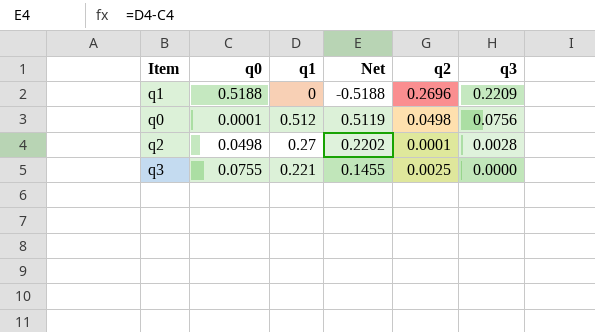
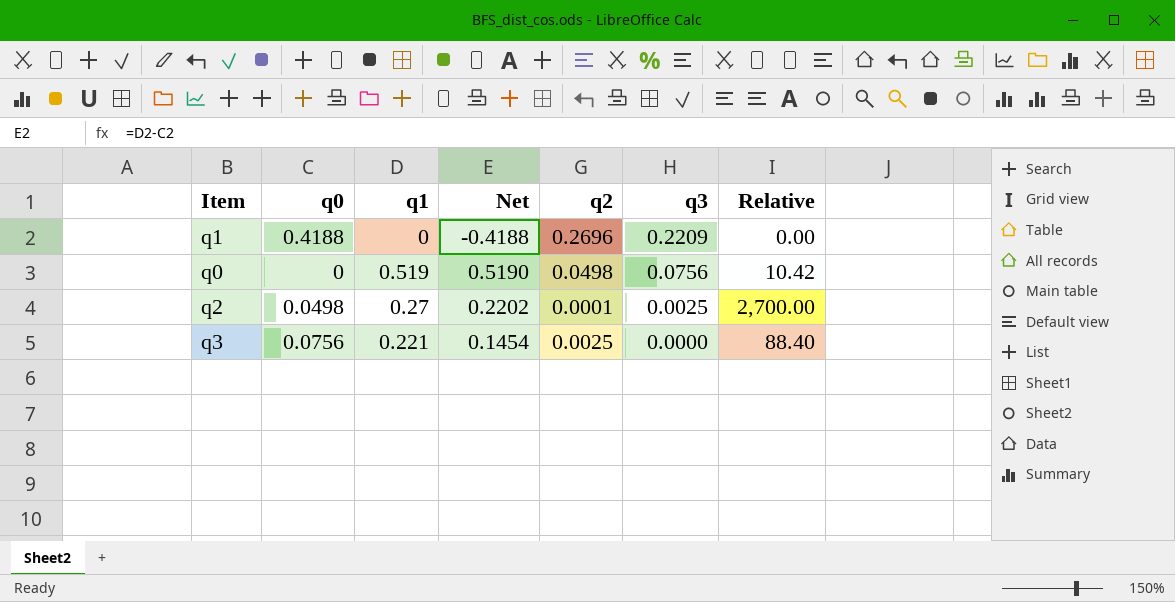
column Relative | formula: none -> [q1] / [q2]
q1 | q0: 0.5188 -> 0.4188
q1 | Net: -0.5188 -> -0.4188
q0 | q0: 0.0001 -> 0
q0 | q1: 0.512 -> 0.519
q0 | Net: 0.5119 -> 0.5190
q2 | q3: 0.0028 -> 0.0025
q3 | q0: 0.0755 -> 0.0756
q3 | Net: 0.1455 -> 0.1454

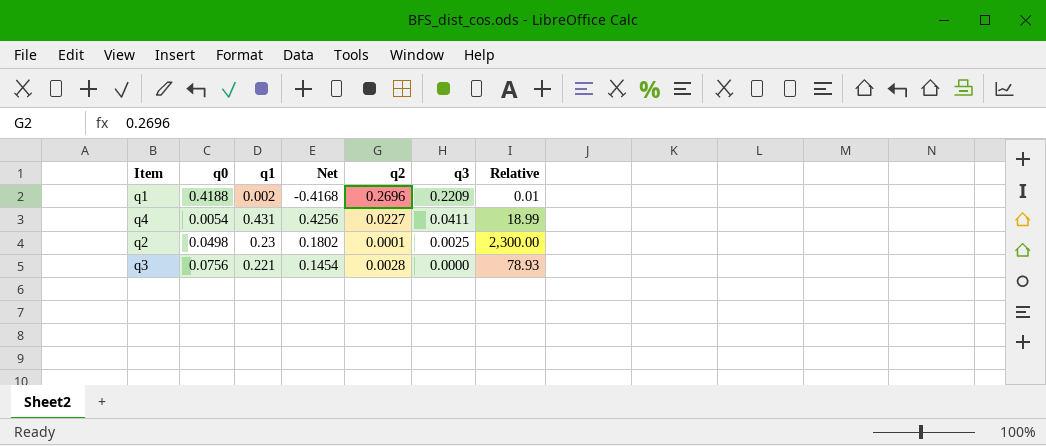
row q0: 0 | 0.519 | 0.5190 | 0.0498 | 0.0756 | 10.42 -> none
q1 | q1: 0 -> 0.002
q1 | Net: -0.4188 -> -0.4168
q1 | Relative: 0.00 -> 0.01
row q4: none -> 0.0054 | 0.431 | 0.4256 | 0.0227 | 0.0411 | 18.99
q2 | q1: 0.27 -> 0.23
q2 | Net: 0.2202 -> 0.1802
q2 | Relative: 2,700.00 -> 2,300.00
q3 | q2: 0.0025 -> 0.0028
q3 | Relative: 88.40 -> 78.93

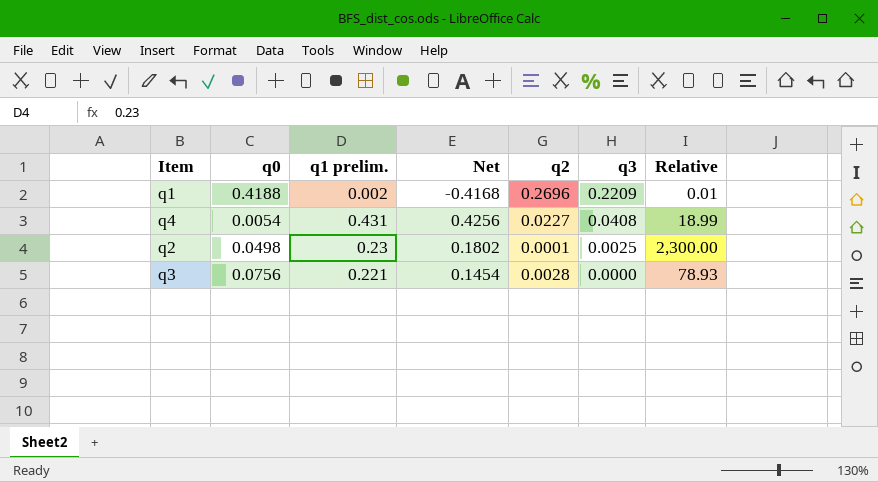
column name: q1 -> q1 prelim.
q4 | q3: 0.0411 -> 0.0408

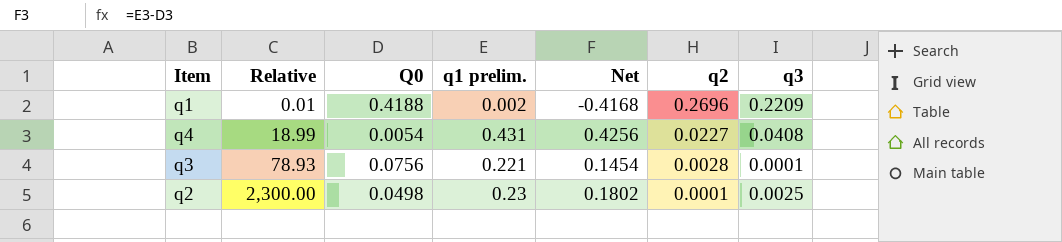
row order: q3 descending -> Relative ascending
column Relative | position: 7 -> 2
column name: q0 -> Q0
q3 | q3: 0.0000 -> 0.0001

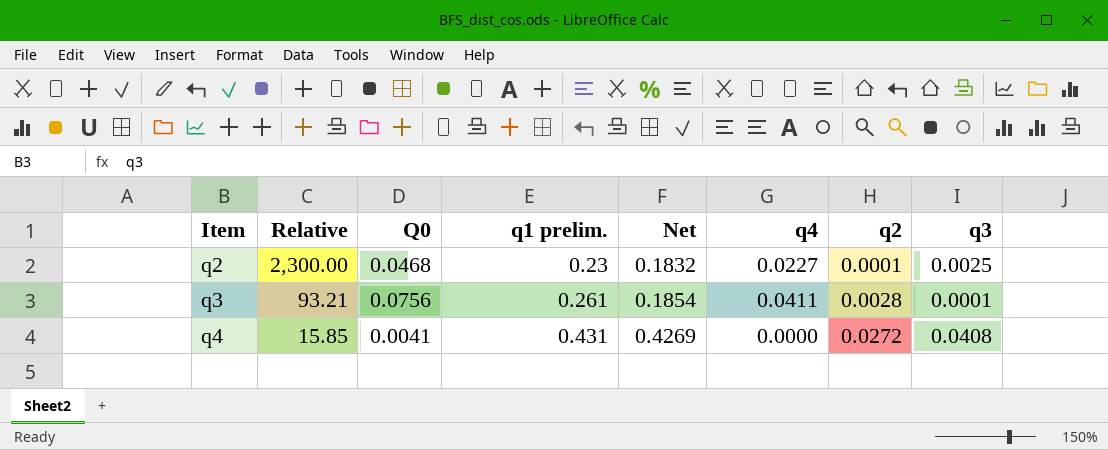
row order: Relative ascending -> Item ascending
column q4 | position: none -> 6
row q1: 0.01 | 0.4188 | 0.002 | -0.4168 | 0.2696 | 0.2209 -> none
q2 | Q0: 0.0498 -> 0.0468
q2 | Net: 0.1802 -> 0.1832
q3 | Relative: 78.93 -> 93.21
q3 | q1 prelim.: 0.221 -> 0.261
q3 | Net: 0.1454 -> 0.1854
q4 | Relative: 18.99 -> 15.85
q4 | Q0: 0.0054 -> 0.0041
q4 | Net: 0.4256 -> 0.4269
q4 | q2: 0.0227 -> 0.0272

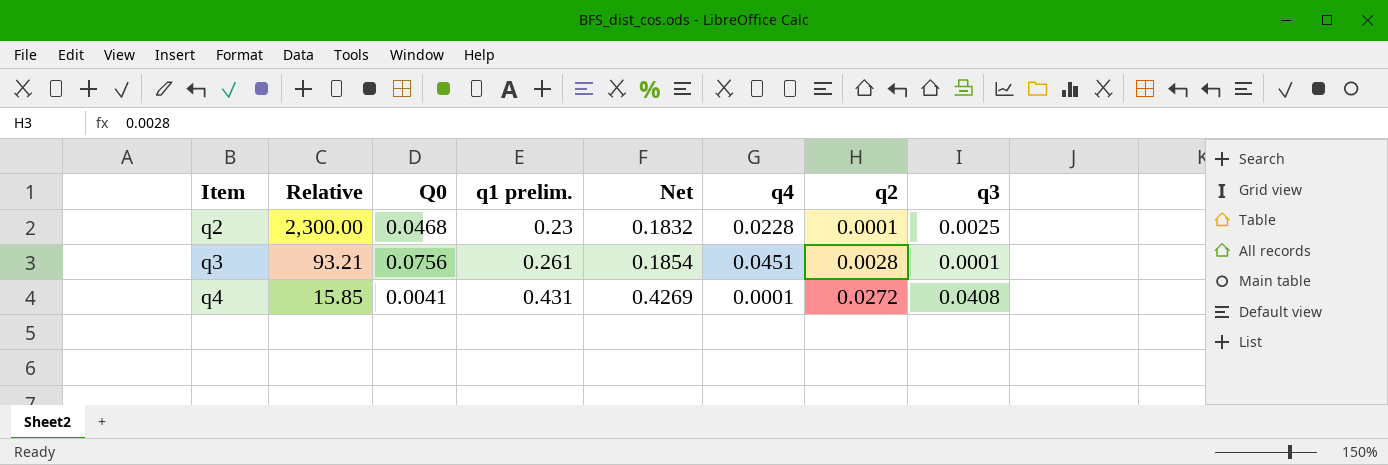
q2 | q4: 0.0227 -> 0.0228
q3 | q4: 0.0411 -> 0.0451
q4 | q4: 0.0000 -> 0.0001

